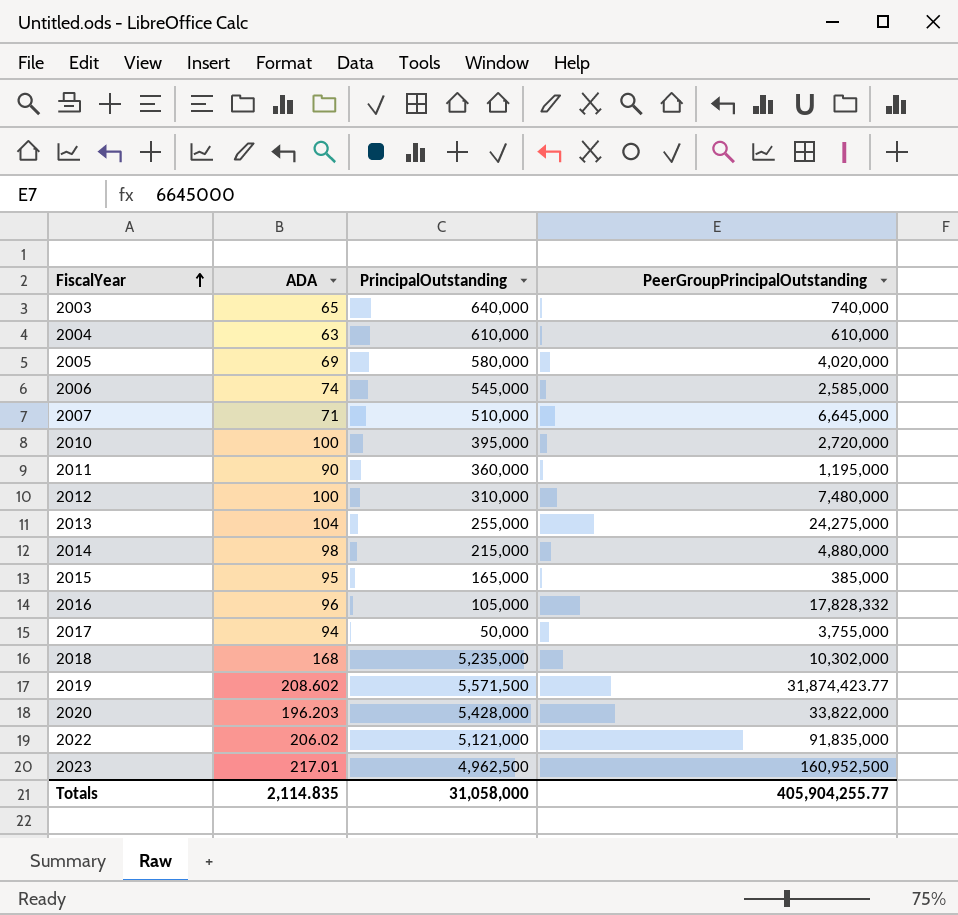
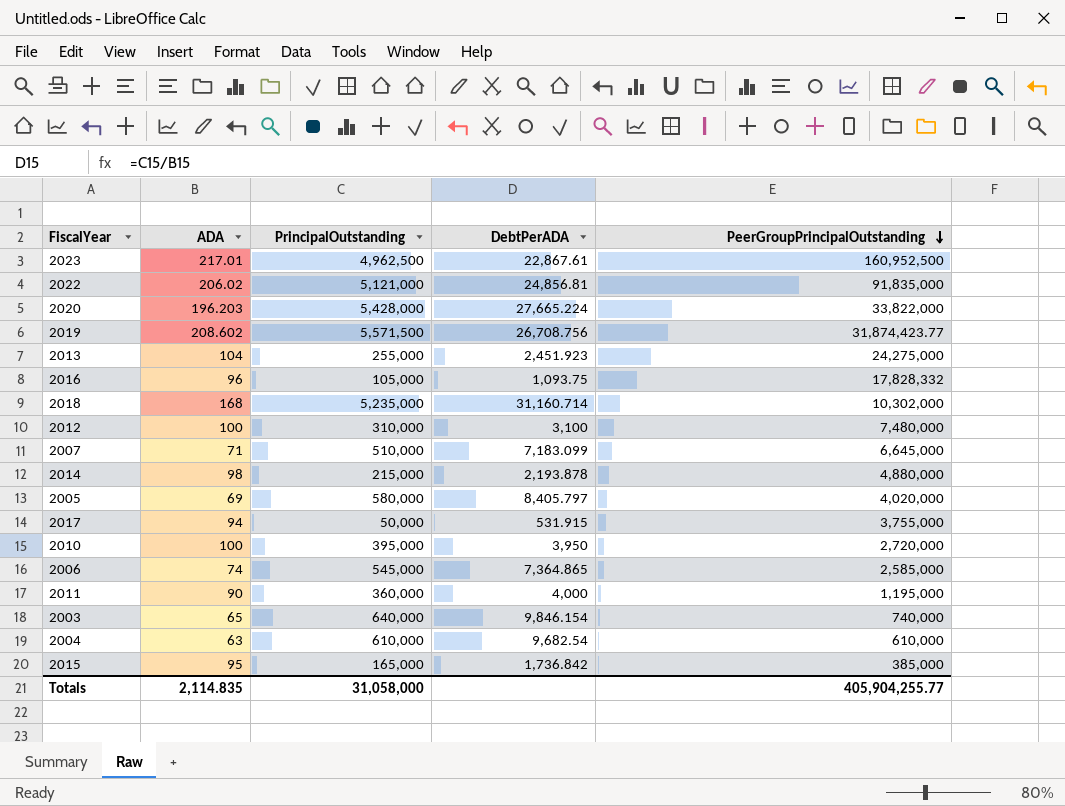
row order: FiscalYear ascending -> PeerGroupPrincipalOutstanding descending
column DebtPerADA | formula: none -> [PrincipalOutstanding] / [ADA]

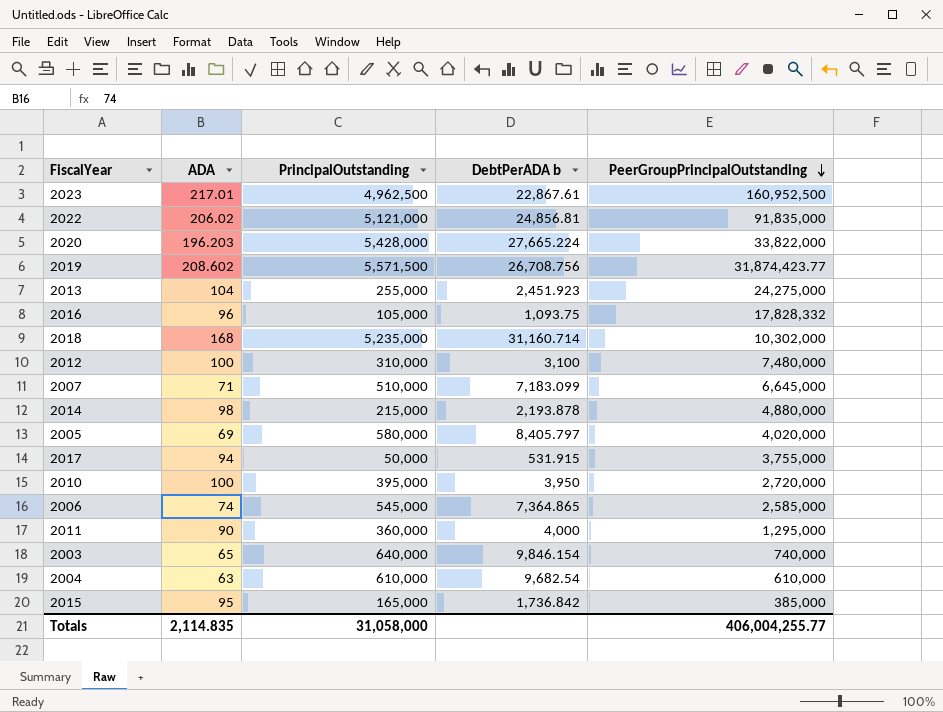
column name: DebtPerADA -> DebtPerADA b
2011 | PeerGroupPrincipalOutstanding: 1,195,000 -> 1,295,000
Totals | PeerGroupPrincipalOutstanding: 405,904,255.77 -> 406,004,255.77

